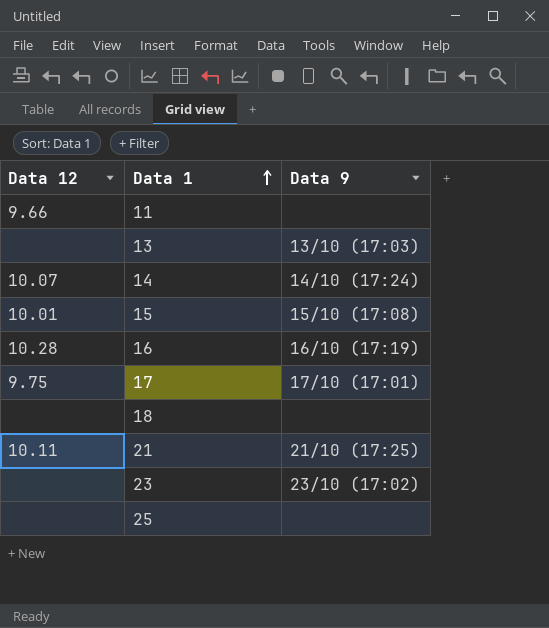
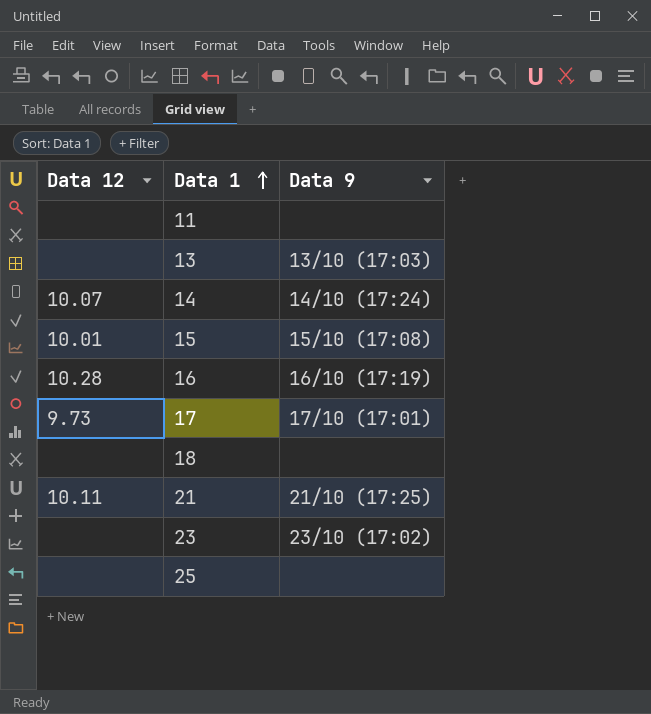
11 | Data 12: 9.66 -> none
17 | Data 12: 9.75 -> 9.73

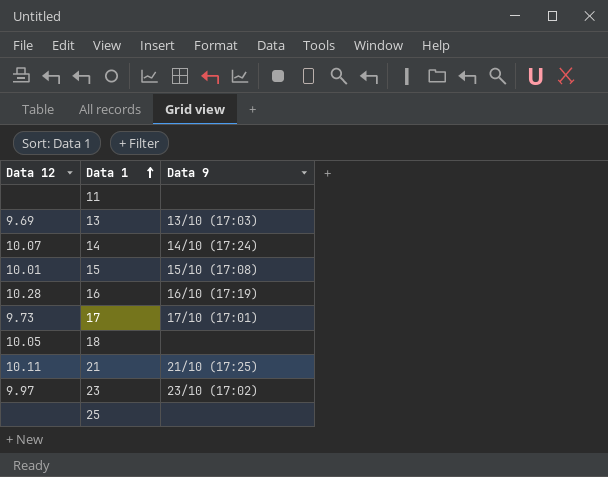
13 | Data 12: none -> 9.69
18 | Data 12: none -> 10.05
23 | Data 12: none -> 9.97

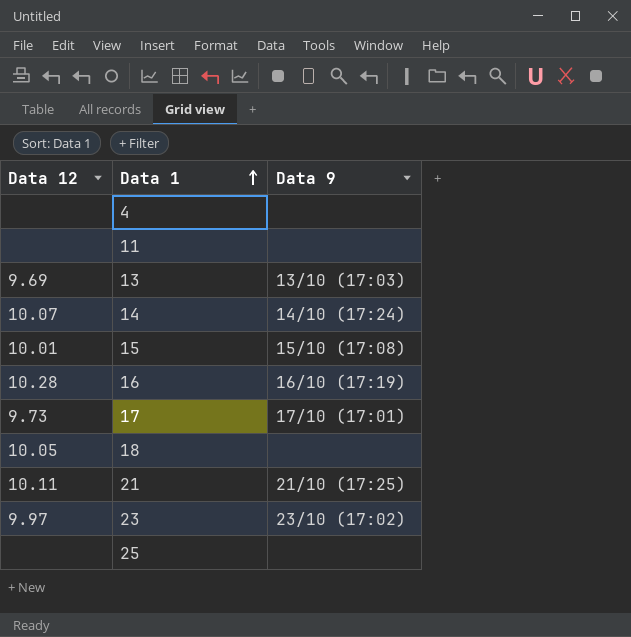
row 4: none -> none | none

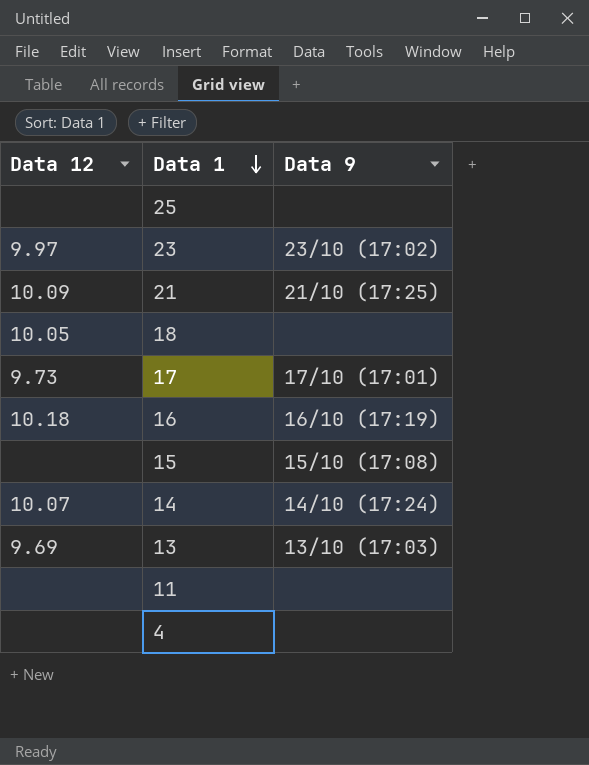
row order: Data 1 ascending -> Data 1 descending
21 | Data 12: 10.11 -> 10.09
16 | Data 12: 10.28 -> 10.18
15 | Data 12: 10.01 -> none

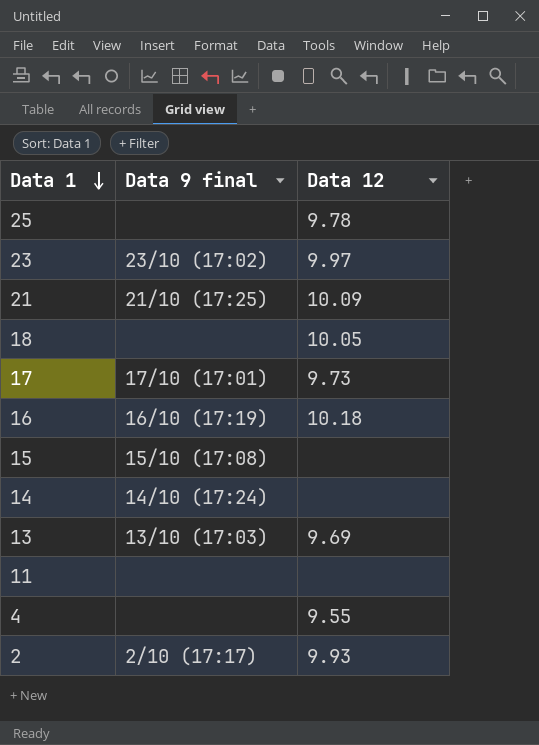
column name: Data 9 -> Data 9 final
column Data 12 | position: 1 -> 3
25 | Data 12: none -> 9.78
14 | Data 12: 10.07 -> none
4 | Data 12: none -> 9.55
row 2: none -> 2/10 (17:17) | 9.93

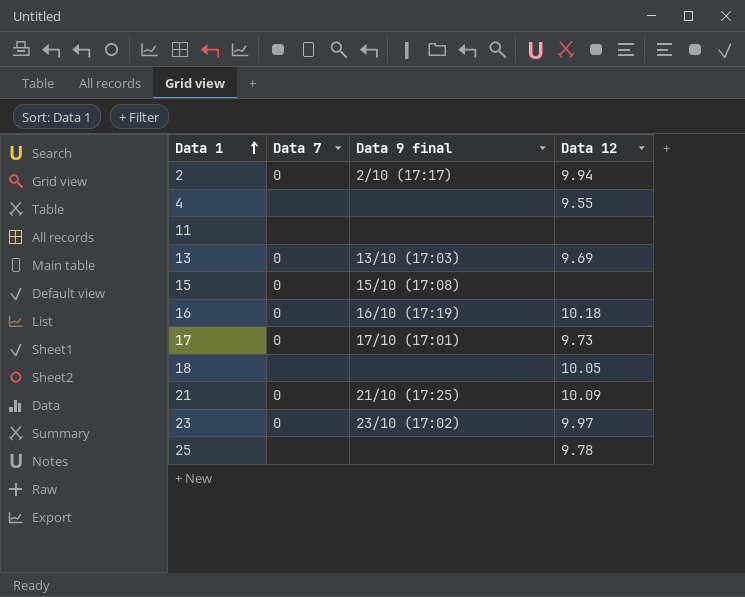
row order: Data 1 descending -> Data 1 ascending
column Data 7 | position: none -> 2
row 14: 14/10 (17:24) | none -> none
2 | Data 12: 9.93 -> 9.94

